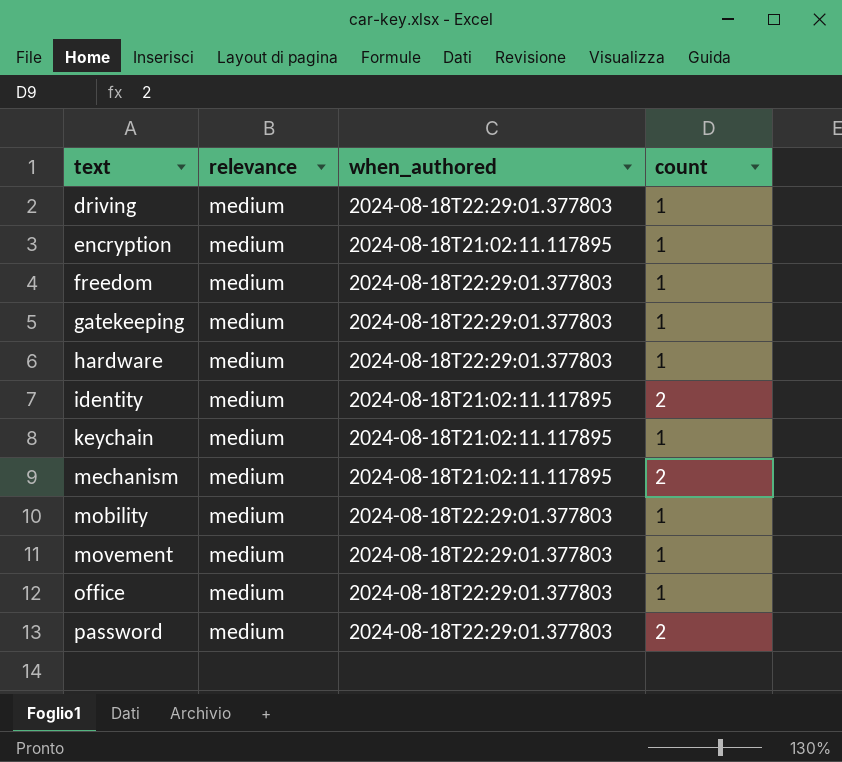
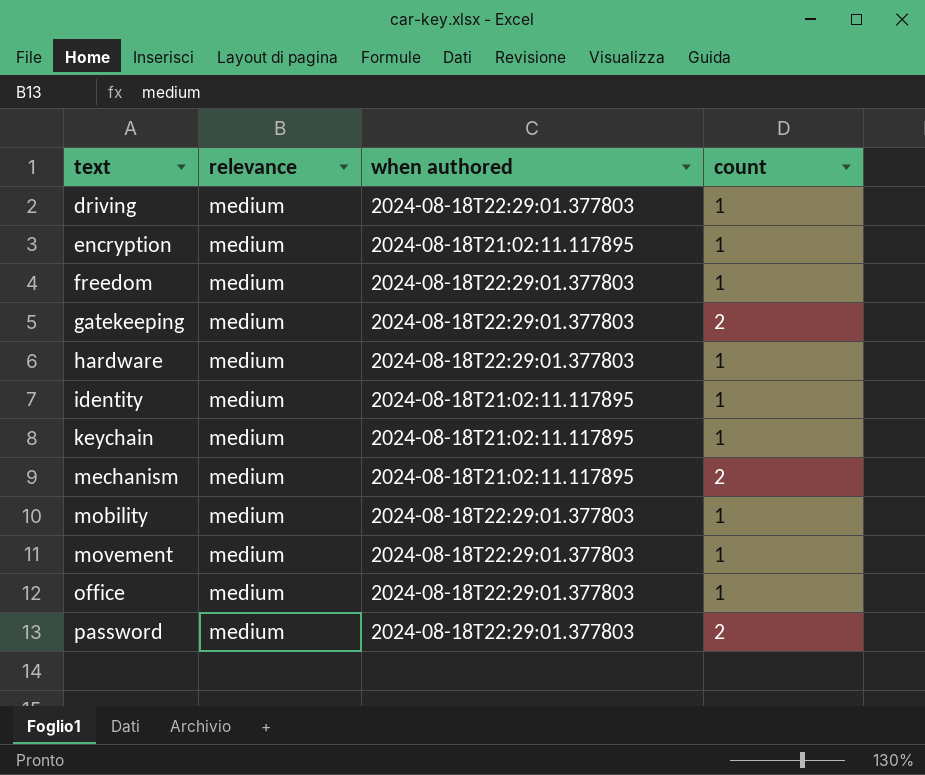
column name: when_authored -> when authored
gatekeeping | count: 1 -> 2
identity | count: 2 -> 1

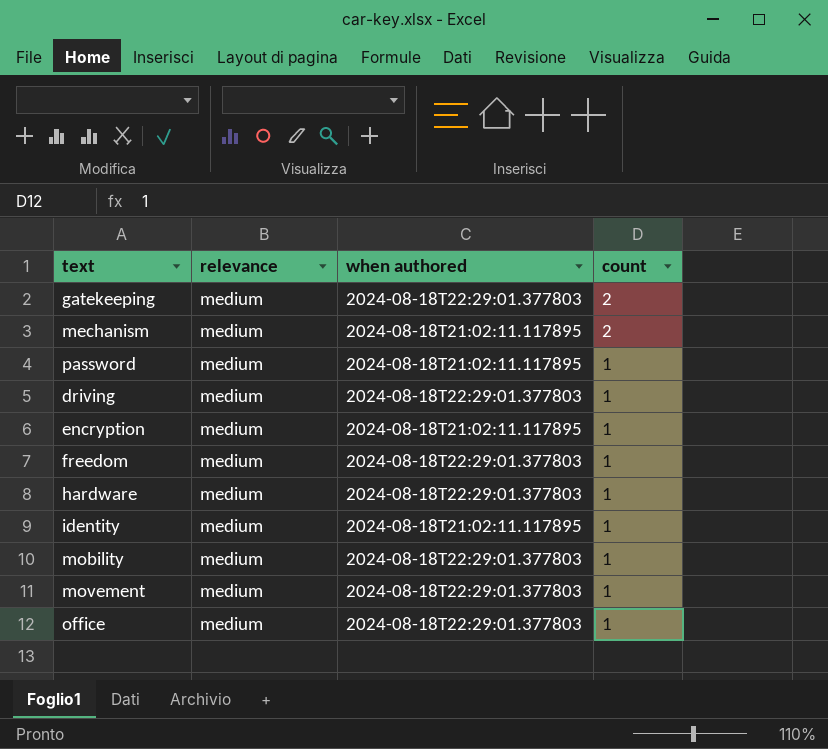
row order: text ascending -> count descending
row keychain: medium | 2024-08-18T21:02:11.117895 | 1 -> none
password | when authored: 2024-08-18T22:29:01.377803 -> 2024-08-18T21:02:11.117895
password | count: 2 -> 1

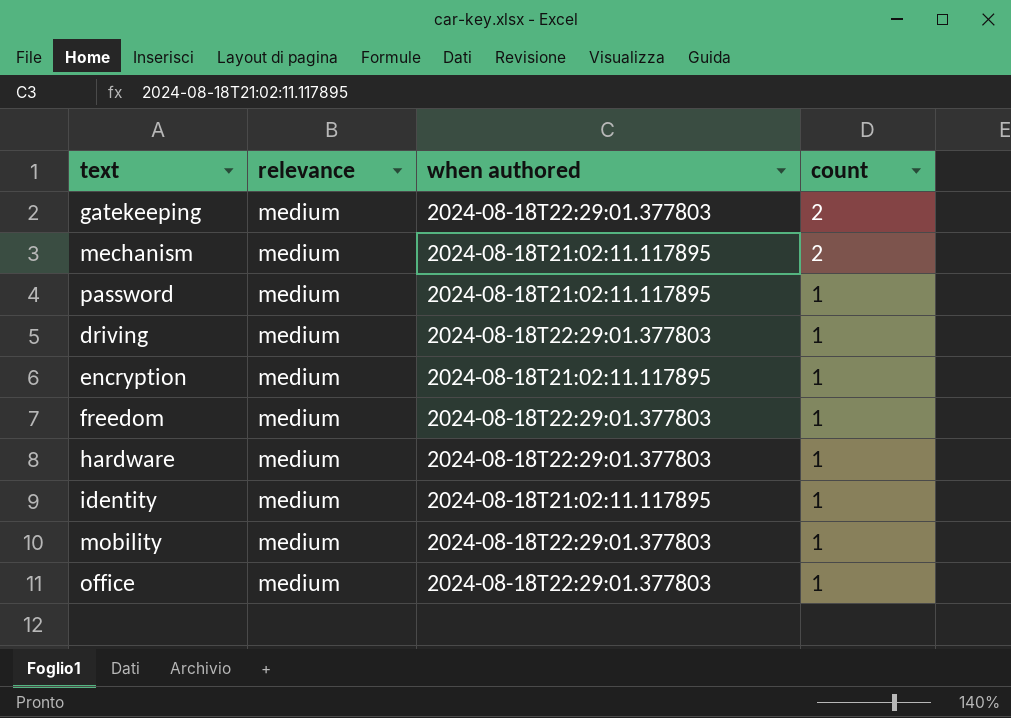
row movement: medium | 2024-08-18T22:29:01.377803 | 1 -> none

